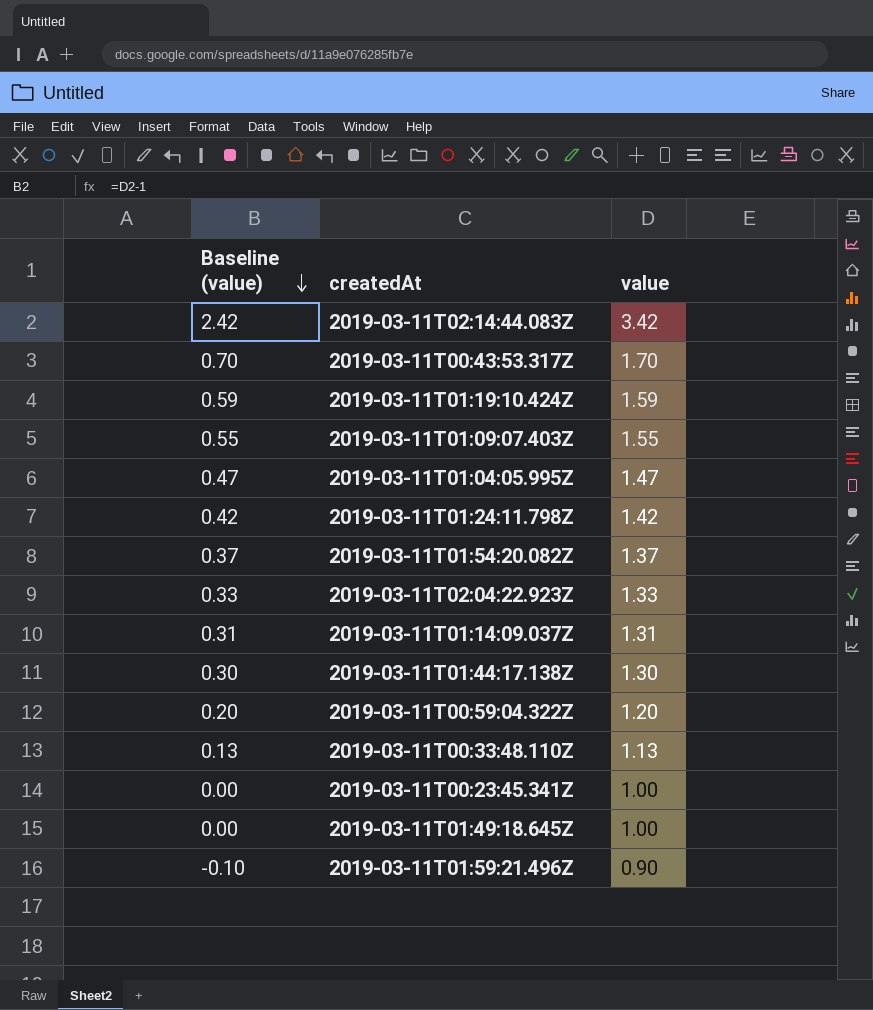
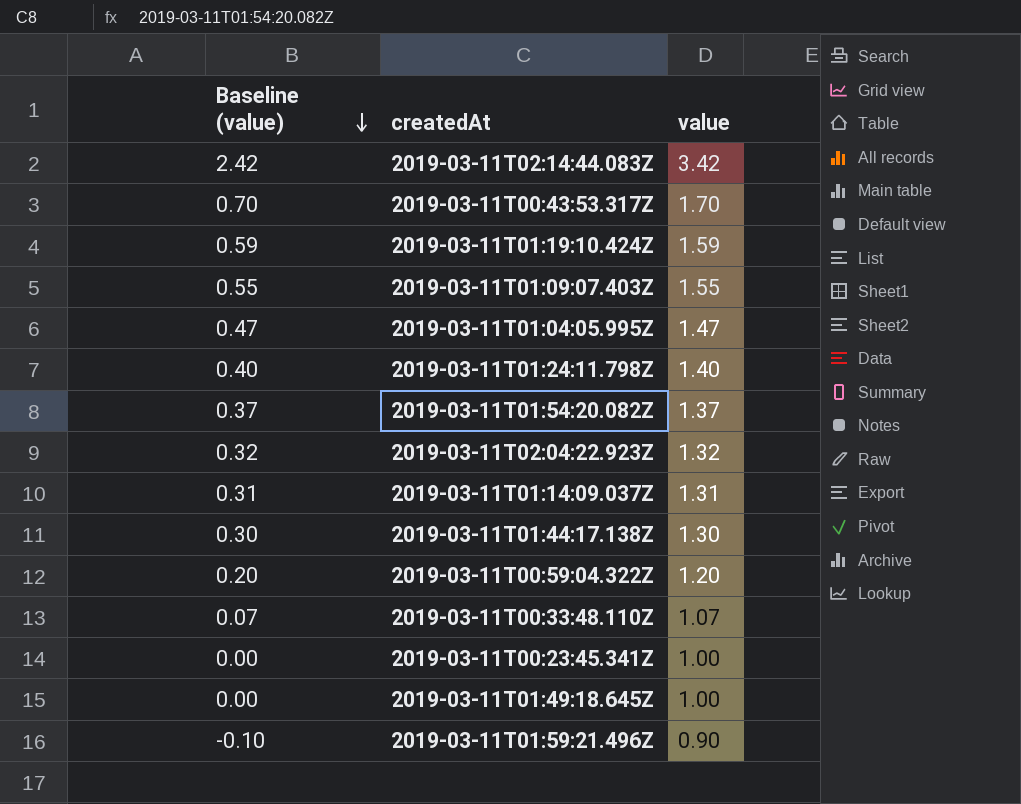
2019-03-11T01:24:11.798Z | Baseline (value): 0.42 -> 0.40
2019-03-11T01:24:11.798Z | value: 1.42 -> 1.40
2019-03-11T02:04:22.923Z | Baseline (value): 0.33 -> 0.32
2019-03-11T02:04:22.923Z | value: 1.33 -> 1.32
2019-03-11T00:33:48.110Z | Baseline (value): 0.13 -> 0.07
2019-03-11T00:33:48.110Z | value: 1.13 -> 1.07

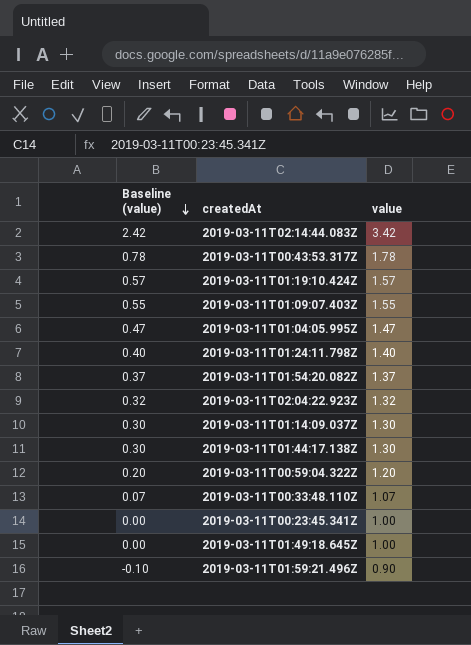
2019-03-11T00:43:53.317Z | Baseline (value): 0.70 -> 0.78
2019-03-11T00:43:53.317Z | value: 1.70 -> 1.78
2019-03-11T01:19:10.424Z | Baseline (value): 0.59 -> 0.57
2019-03-11T01:19:10.424Z | value: 1.59 -> 1.57
2019-03-11T01:14:09.037Z | Baseline (value): 0.31 -> 0.30
2019-03-11T01:14:09.037Z | value: 1.31 -> 1.30

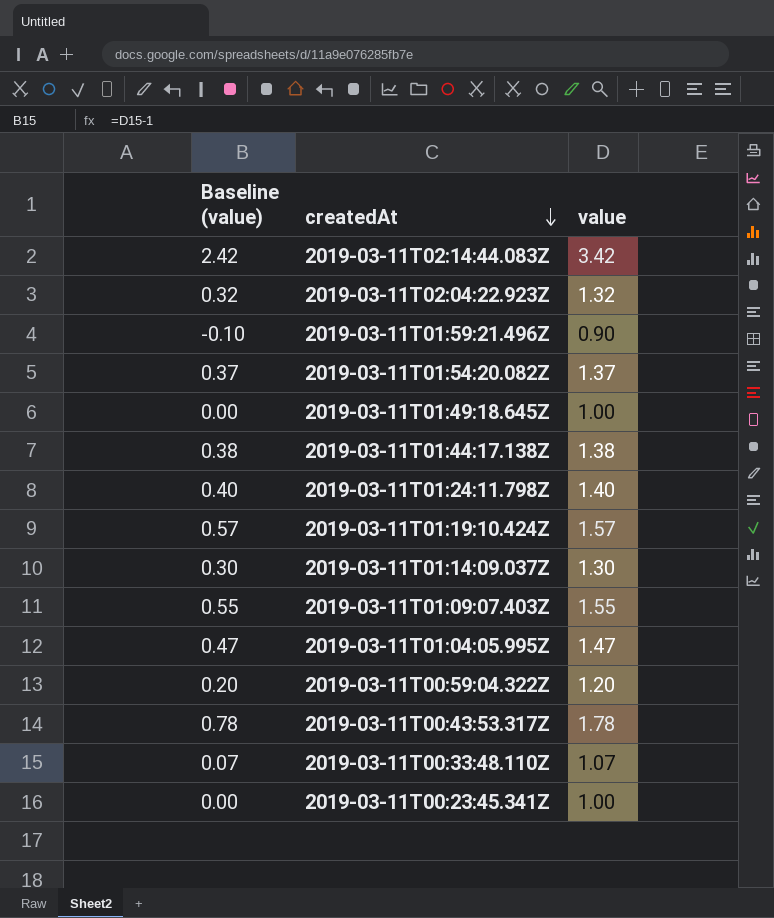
row order: Baseline (value) descending -> createdAt descending
2019-03-11T01:44:17.138Z | Baseline (value): 0.30 -> 0.38
2019-03-11T01:44:17.138Z | value: 1.30 -> 1.38

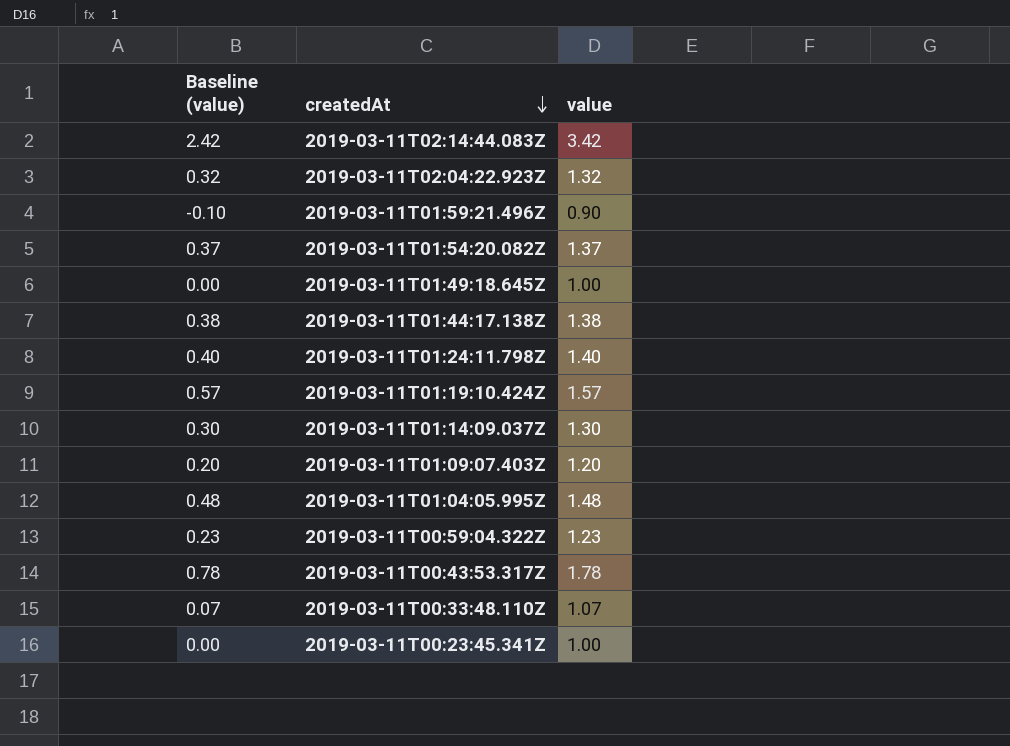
2019-03-11T01:09:07.403Z | Baseline (value): 0.55 -> 0.20
2019-03-11T01:09:07.403Z | value: 1.55 -> 1.20
2019-03-11T01:04:05.995Z | Baseline (value): 0.47 -> 0.48
2019-03-11T01:04:05.995Z | value: 1.47 -> 1.48
2019-03-11T00:59:04.322Z | Baseline (value): 0.20 -> 0.23
2019-03-11T00:59:04.322Z | value: 1.20 -> 1.23

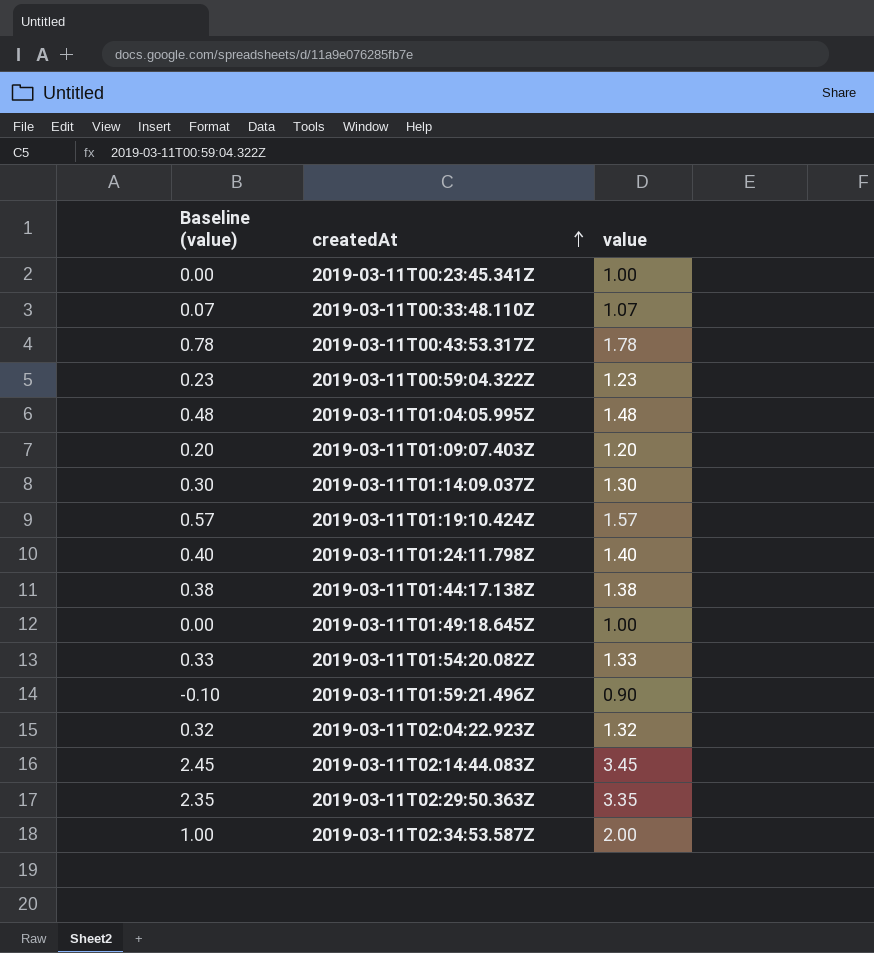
row order: createdAt descending -> createdAt ascending
2019-03-11T01:54:20.082Z | Baseline (value): 0.37 -> 0.33
2019-03-11T01:54:20.082Z | value: 1.37 -> 1.33
2019-03-11T02:14:44.083Z | Baseline (value): 2.42 -> 2.45
2019-03-11T02:14:44.083Z | value: 3.42 -> 3.45
row 2019-03-11T02:29:50.363Z: none -> 2.35 | 3.35
row 2019-03-11T02:34:53.587Z: none -> 1.00 | 2.00

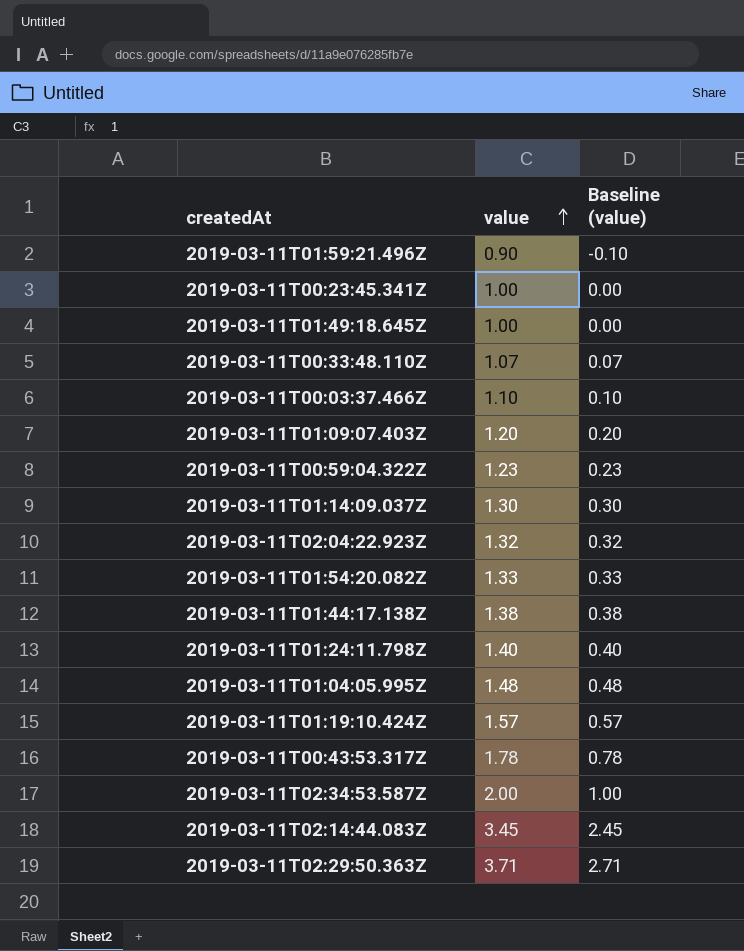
row order: createdAt ascending -> value ascending
column Baseline (value) | position: 1 -> 3
row 2019-03-11T00:03:37.466Z: none -> 1.10 | 0.10
2019-03-11T02:29:50.363Z | value: 3.35 -> 3.71
2019-03-11T02:29:50.363Z | Baseline (value): 2.35 -> 2.71

